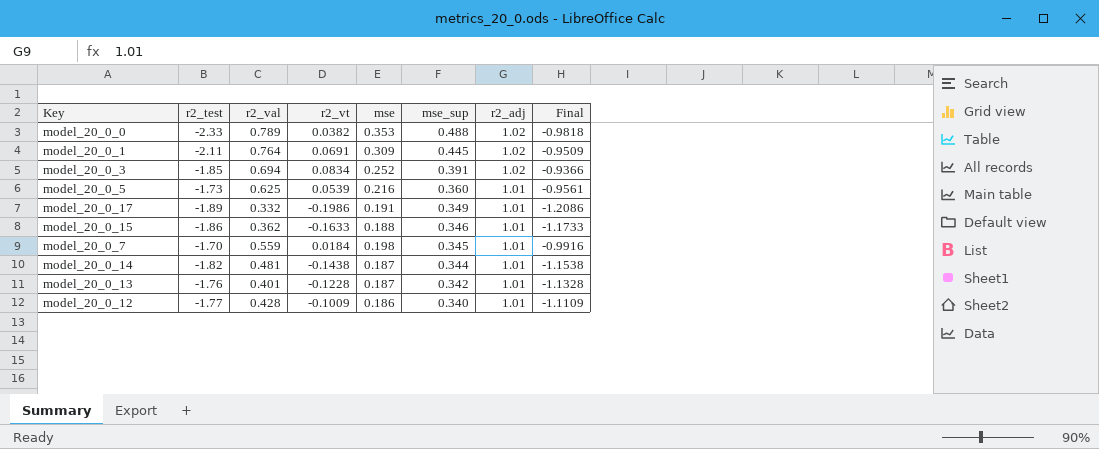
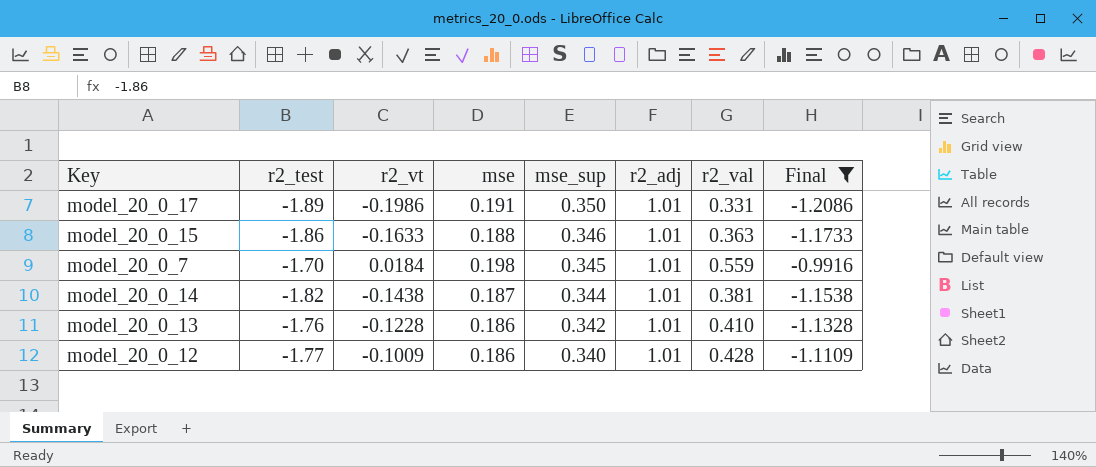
filter: none -> Final <= -0.9916
column r2_val | position: 3 -> 7
model_20_0_17 | mse_sup: 0.349 -> 0.350
model_20_0_17 | r2_val: 0.332 -> 0.331
model_20_0_15 | r2_val: 0.362 -> 0.363
model_20_0_14 | r2_val: 0.481 -> 0.381
model_20_0_13 | mse: 0.187 -> 0.186
model_20_0_13 | r2_val: 0.401 -> 0.410

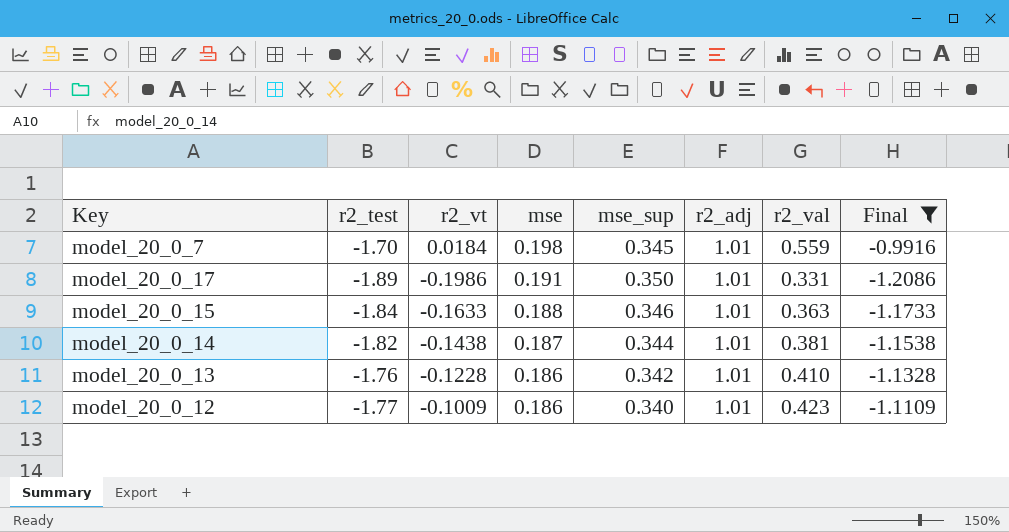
row order: mse_sup descending -> mse descending
model_20_0_15 | r2_test: -1.86 -> -1.84
model_20_0_12 | r2_val: 0.428 -> 0.423

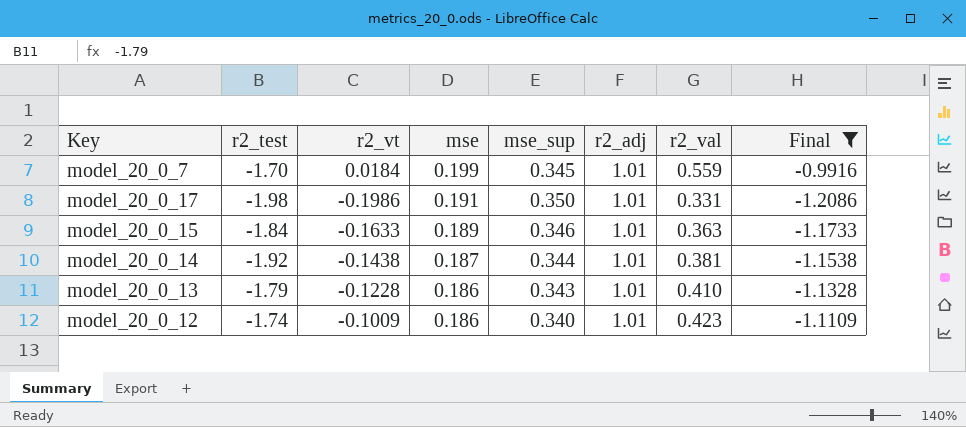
model_20_0_7 | mse: 0.198 -> 0.199
model_20_0_17 | r2_test: -1.89 -> -1.98
model_20_0_15 | mse: 0.188 -> 0.189
model_20_0_14 | r2_test: -1.82 -> -1.92
model_20_0_13 | r2_test: -1.76 -> -1.79
model_20_0_13 | mse_sup: 0.342 -> 0.343
model_20_0_12 | r2_test: -1.77 -> -1.74

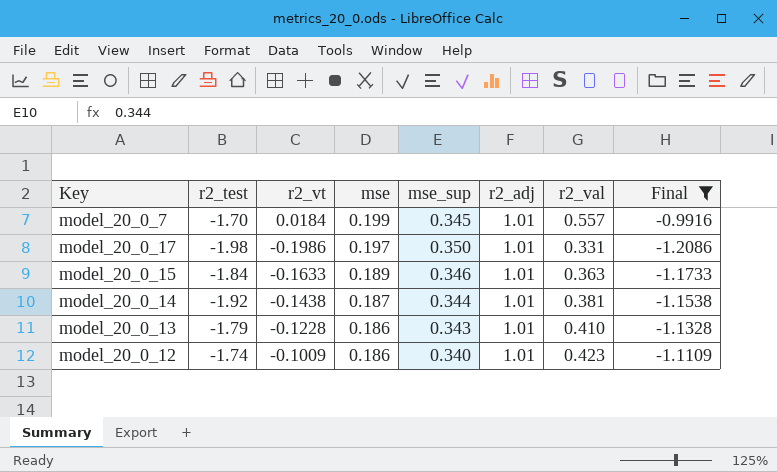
model_20_0_7 | r2_val: 0.559 -> 0.557
model_20_0_17 | mse: 0.191 -> 0.197

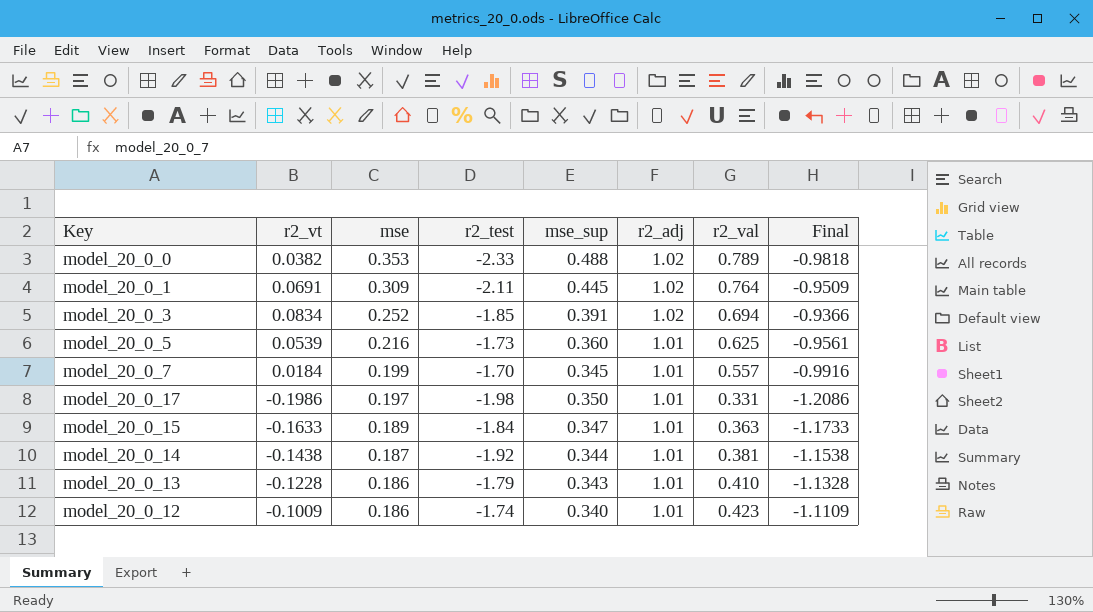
filter: Final <= -0.9916 -> none
column r2_test | position: 2 -> 4
model_20_0_15 | mse_sup: 0.346 -> 0.347

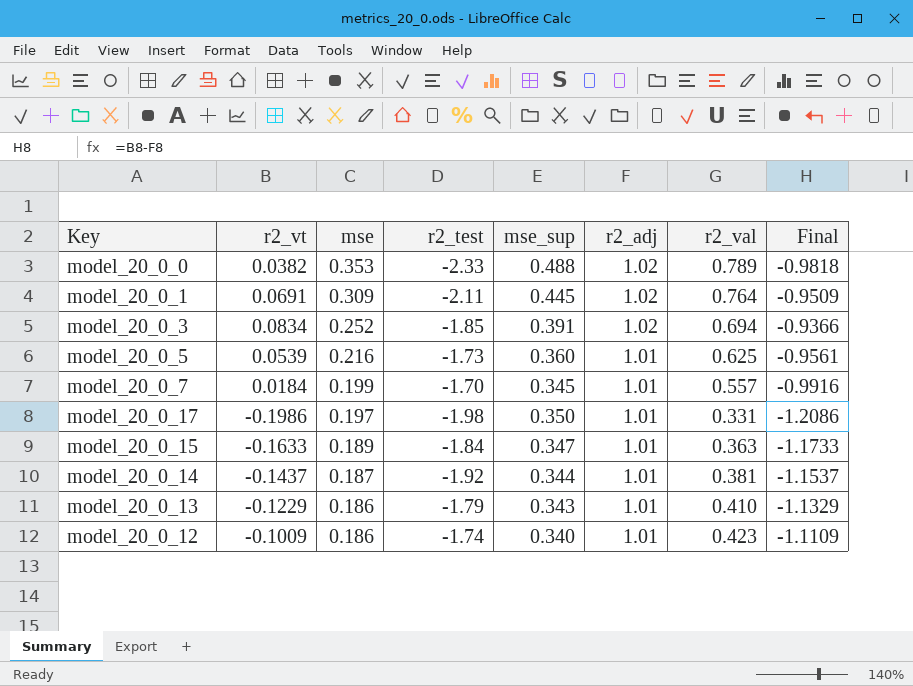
model_20_0_14 | r2_vt: -0.1438 -> -0.1437
model_20_0_14 | Final: -1.1538 -> -1.1537
model_20_0_13 | r2_vt: -0.1228 -> -0.1229
model_20_0_13 | Final: -1.1328 -> -1.1329

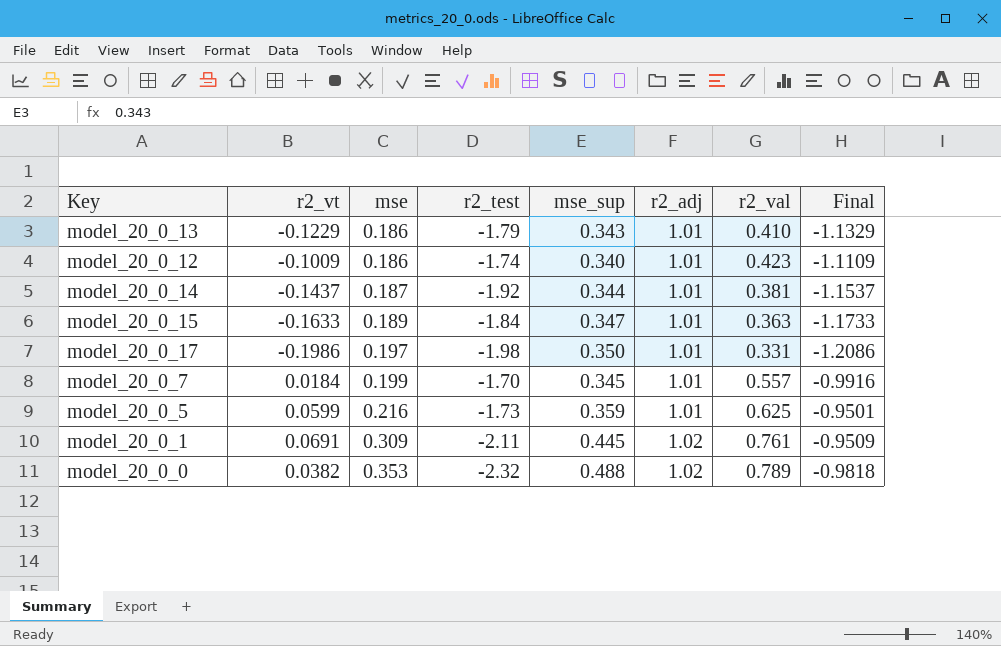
row order: mse descending -> mse ascending
row model_20_0_3: 0.0834 | 0.252 | -1.85 | 0.391 | 1.02 | 0.694 | -0.9366 -> none
model_20_0_5 | r2_vt: 0.0539 -> 0.0599
model_20_0_5 | mse_sup: 0.360 -> 0.359
model_20_0_5 | Final: -0.9561 -> -0.9501
model_20_0_1 | r2_val: 0.764 -> 0.761
model_20_0_0 | r2_test: -2.33 -> -2.32

